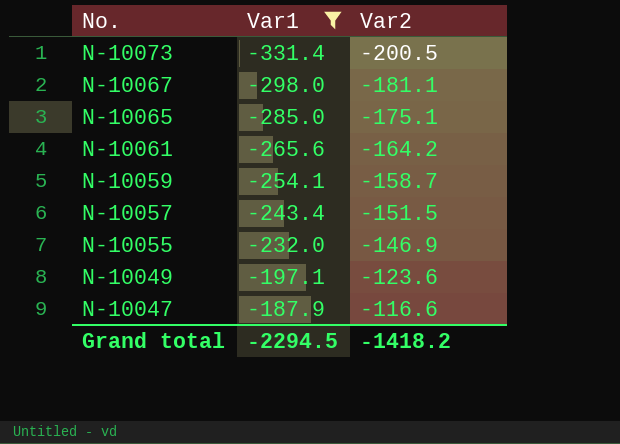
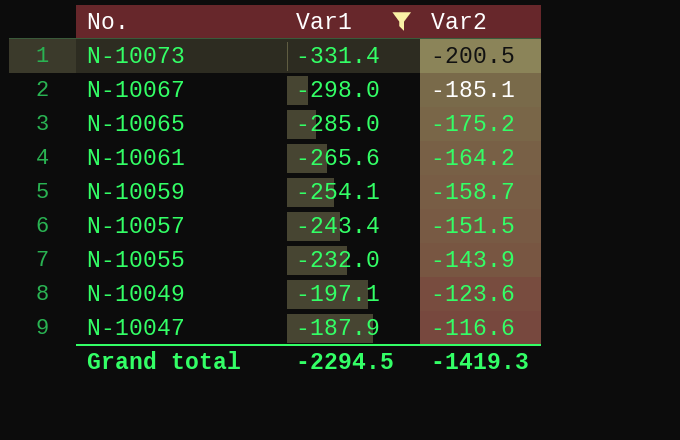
N-10067 | Var2: -181.1 -> -185.1
N-10065 | Var2: -175.1 -> -175.2
N-10055 | Var2: -146.9 -> -143.9
Grand total | Var2: -1418.2 -> -1419.3

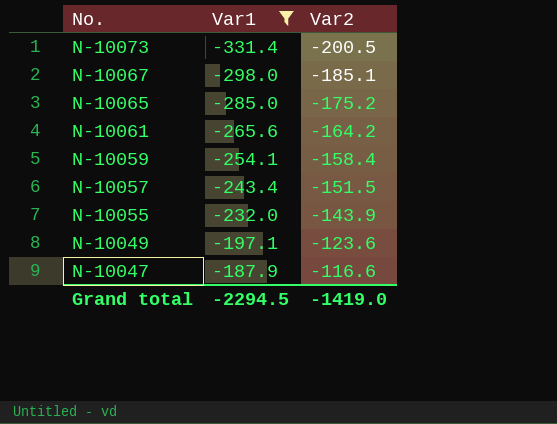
N-10059 | Var2: -158.7 -> -158.4
Grand total | Var2: -1419.3 -> -1419.0

